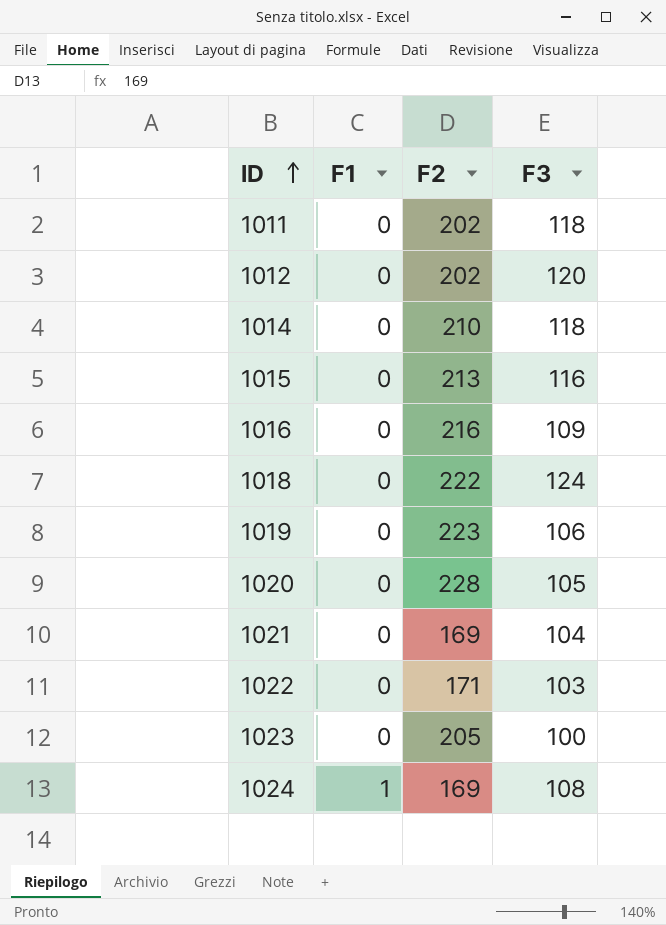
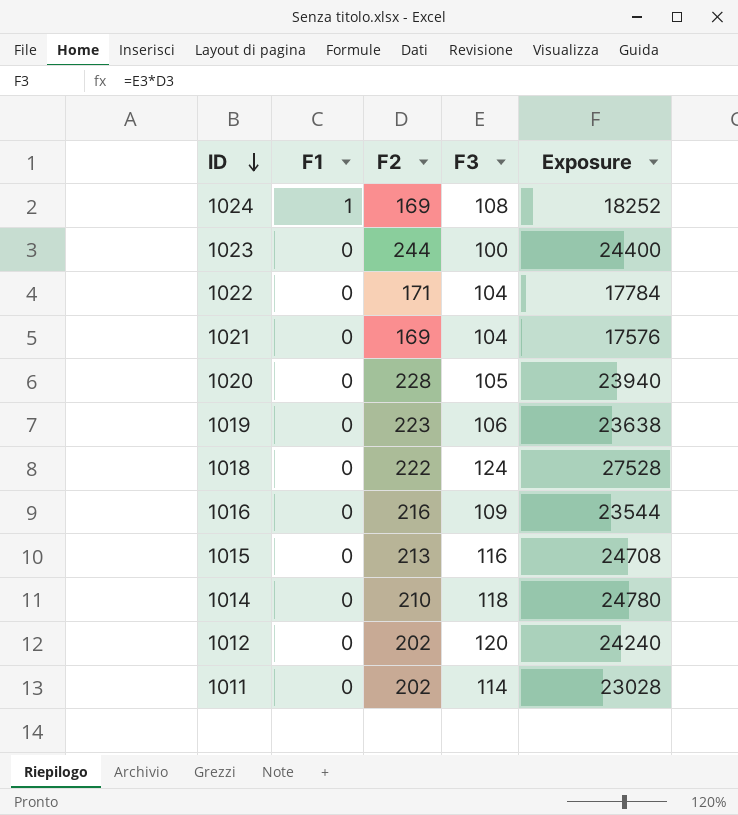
row order: ID ascending -> ID descending
column Exposure | formula: none -> [F2] * [F3]
1023 | F2: 205 -> 244
1022 | F3: 103 -> 104
1011 | F3: 118 -> 114

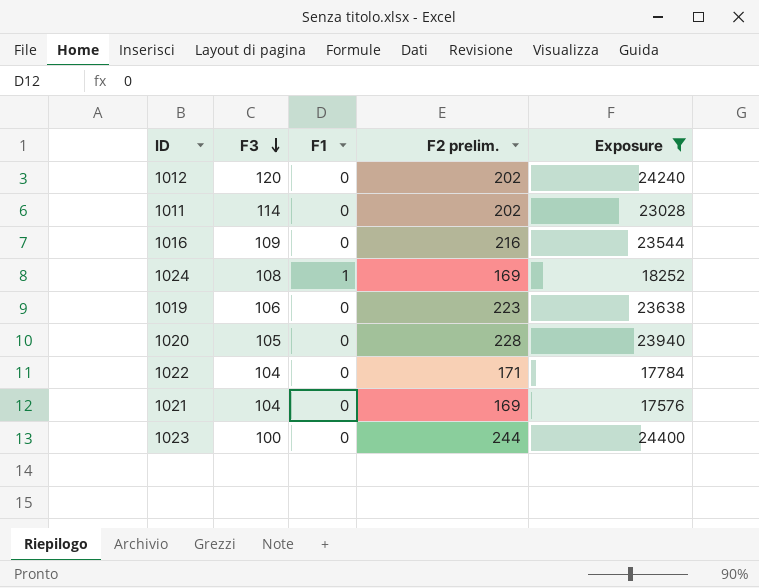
filter: none -> Exposure <= 24400
row order: ID descending -> F3 descending
column F3 | position: 4 -> 2
column name: F2 -> F2 prelim.

